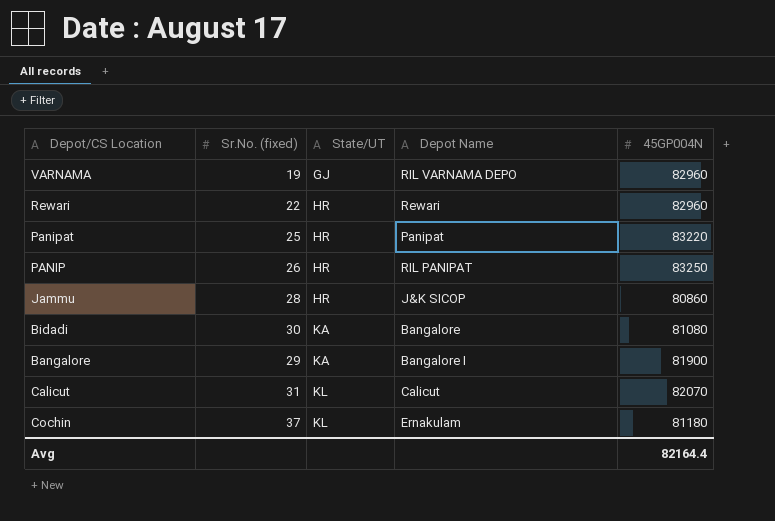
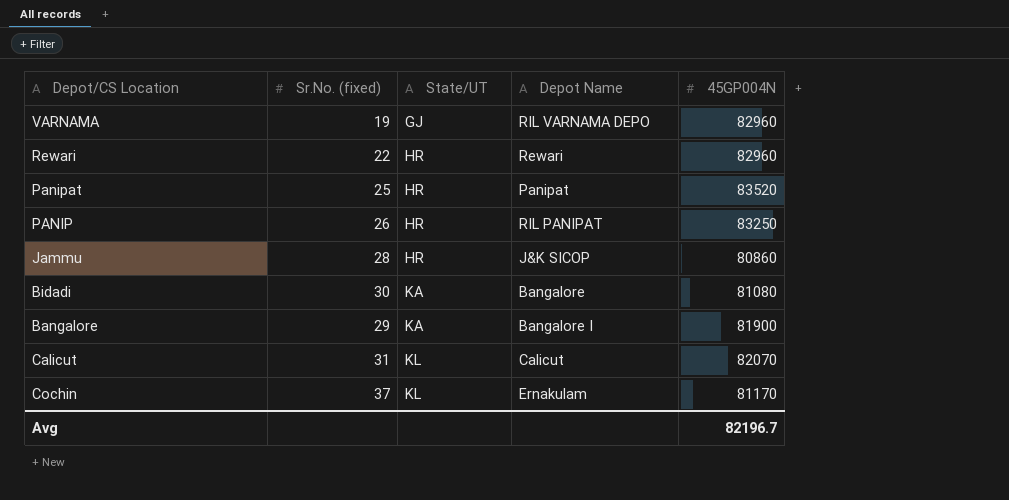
Panipat | 45GP004N: 83220 -> 83520
Cochin | 45GP004N: 81180 -> 81170
Avg | 45GP004N: 82164.4 -> 82196.7

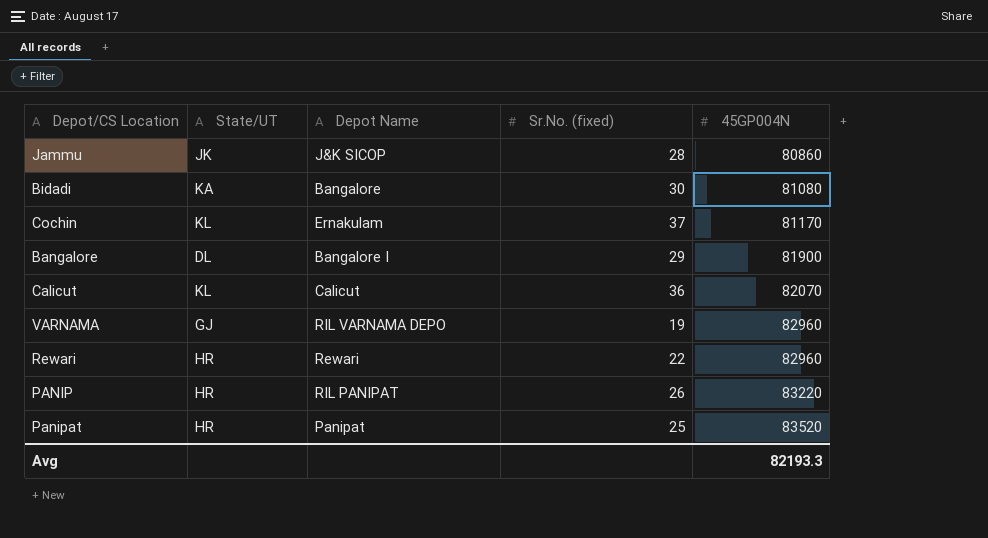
row order: State/UT ascending -> 45GP004N ascending
column Sr.No. (fixed) | position: 2 -> 4
Jammu | State/UT: HR -> JK
Bangalore | State/UT: KA -> DL
Calicut | Sr.No. (fixed): 31 -> 36
PANIP | 45GP004N: 83250 -> 83220
Avg | 45GP004N: 82196.7 -> 82193.3

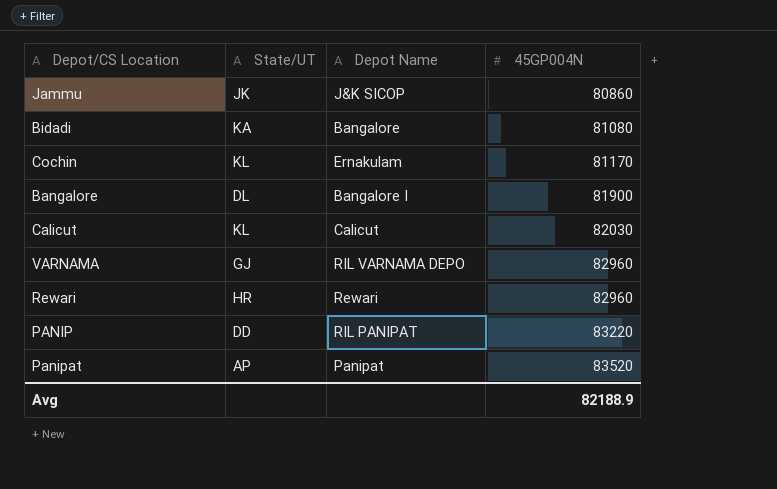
column Sr.No. (fixed) | position: 4 -> none
Calicut | 45GP004N: 82070 -> 82030
PANIP | State/UT: HR -> DD
Panipat | State/UT: HR -> AP
Avg | 45GP004N: 82193.3 -> 82188.9

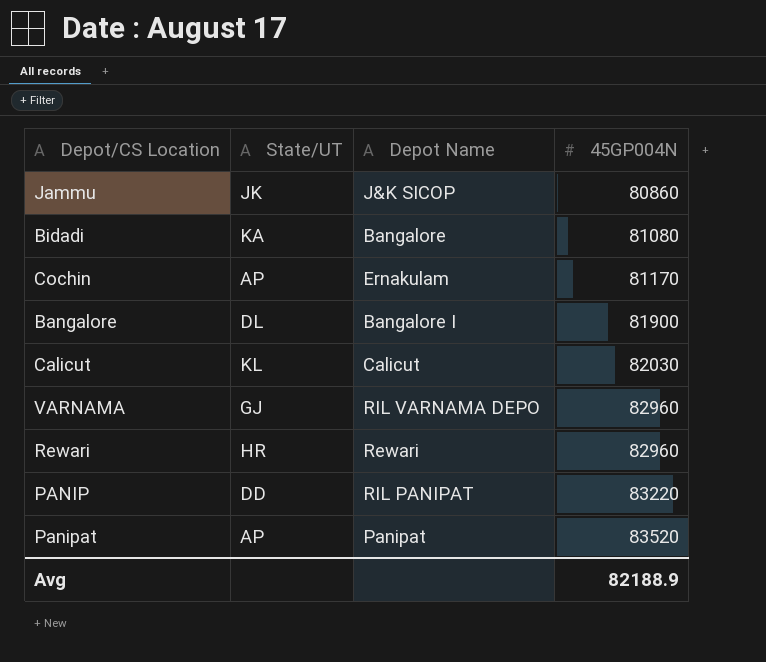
Cochin | State/UT: KL -> AP

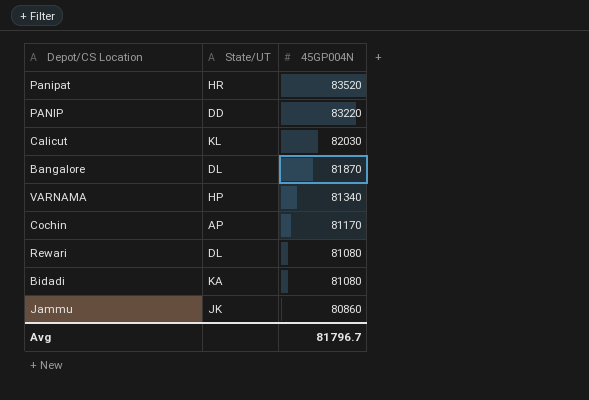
row order: 45GP004N ascending -> 45GP004N descending
column Depot Name | position: 3 -> none
Panipat | State/UT: AP -> HR
Bangalore | 45GP004N: 81900 -> 81870
VARNAMA | State/UT: GJ -> HP
VARNAMA | 45GP004N: 82960 -> 81340
Rewari | State/UT: HR -> DL
Rewari | 45GP004N: 82960 -> 81080
Avg | 45GP004N: 82188.9 -> 81796.7

